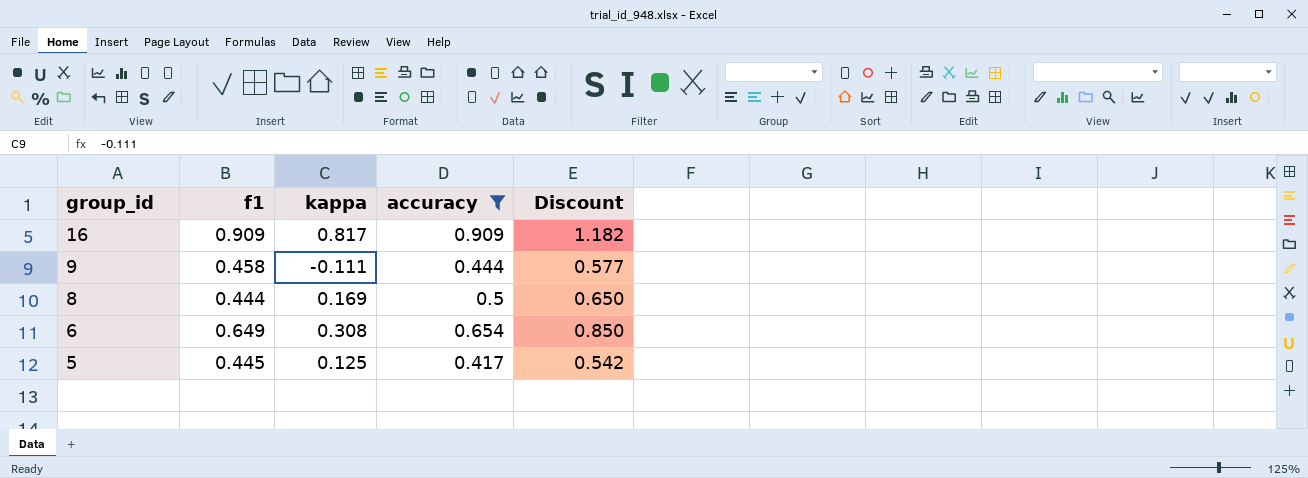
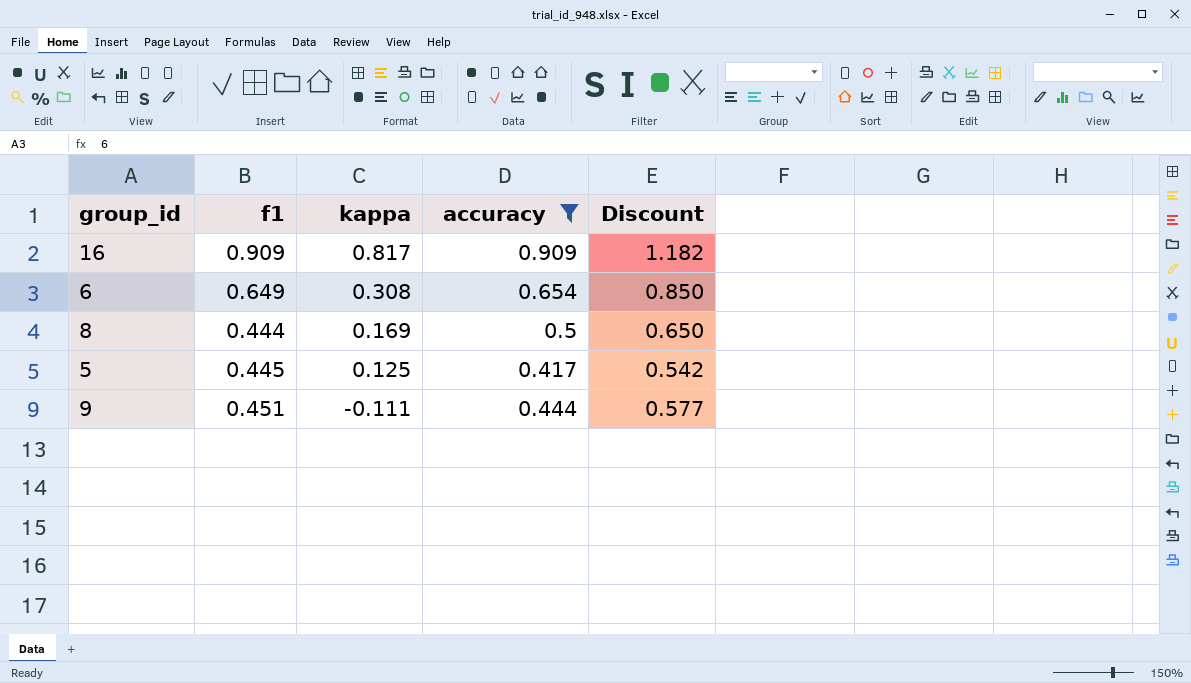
row order: group_id descending -> kappa descending
9 | f1: 0.458 -> 0.451

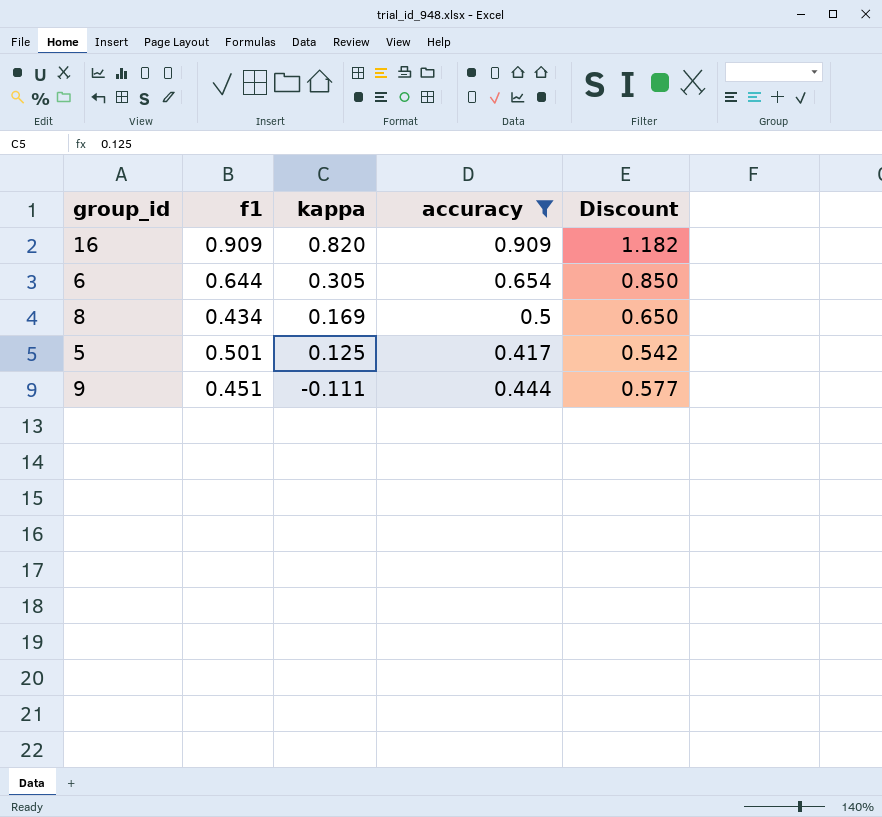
16 | kappa: 0.817 -> 0.820
6 | f1: 0.649 -> 0.644
6 | kappa: 0.308 -> 0.305
8 | f1: 0.444 -> 0.434
5 | f1: 0.445 -> 0.501

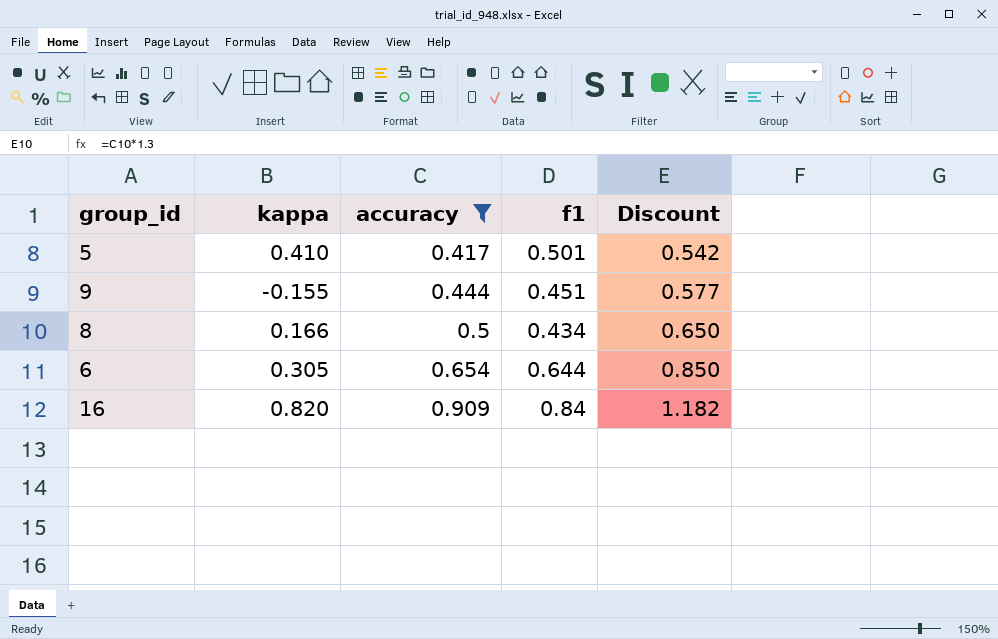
row order: kappa descending -> accuracy ascending
column f1 | position: 2 -> 4
5 | kappa: 0.125 -> 0.410
9 | kappa: -0.111 -> -0.155
8 | kappa: 0.169 -> 0.166
16 | f1: 0.909 -> 0.84

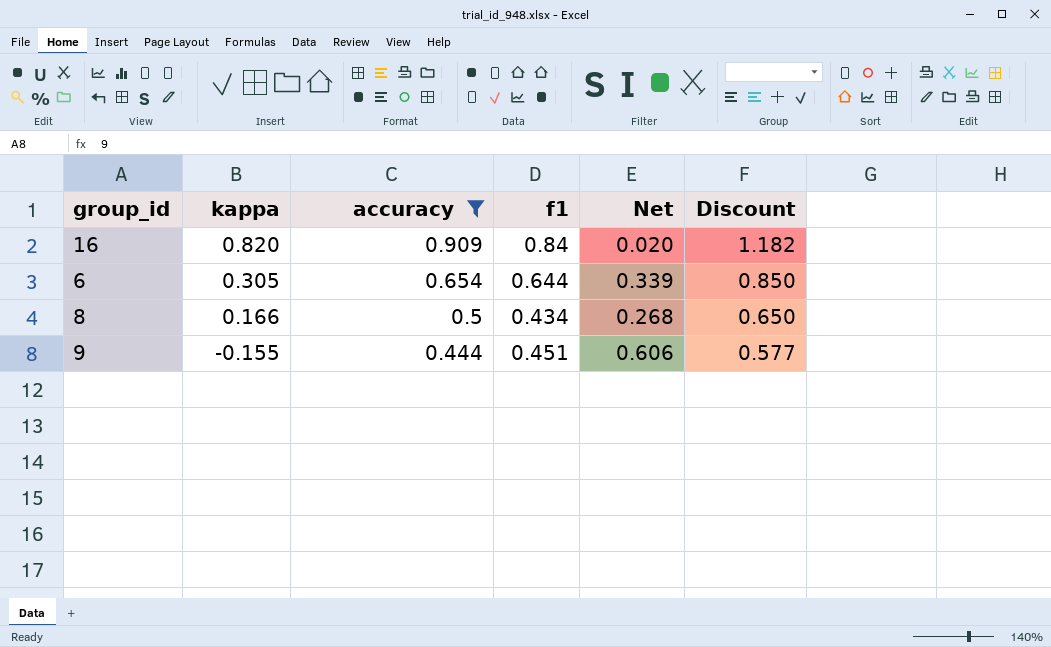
row order: accuracy ascending -> kappa descending
column Net | formula: none -> [f1] - [kappa]
row 5: 0.410 | 0.417 | 0.501 | 0.542 -> none

